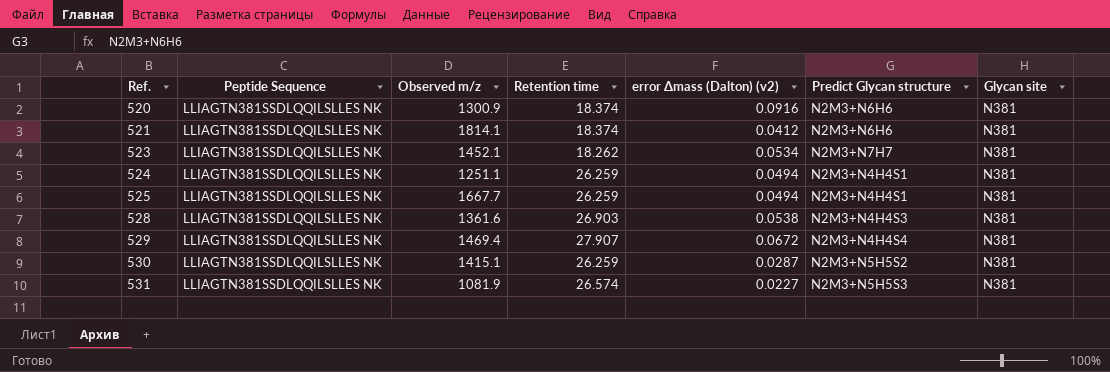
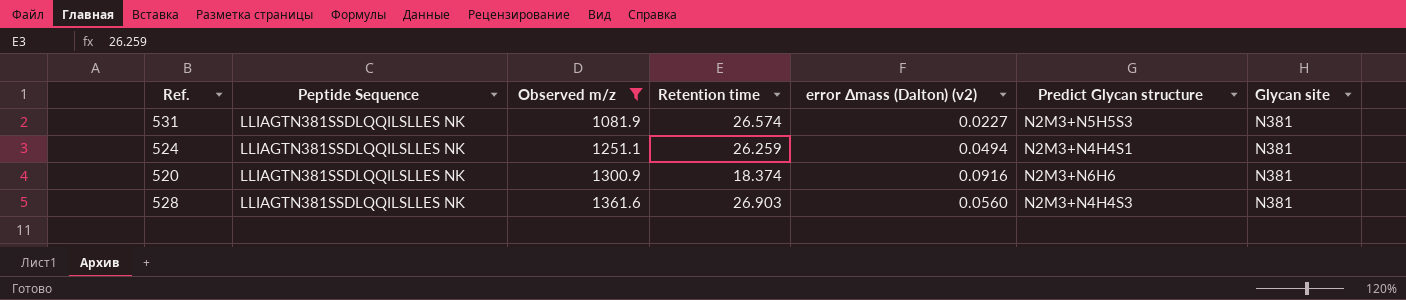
filter: none -> Observed m/z <= 1361.6
row order: Ref. ascending -> Observed m/z ascending
528 | error Δmass (Dalton) (v2): 0.0538 -> 0.0560

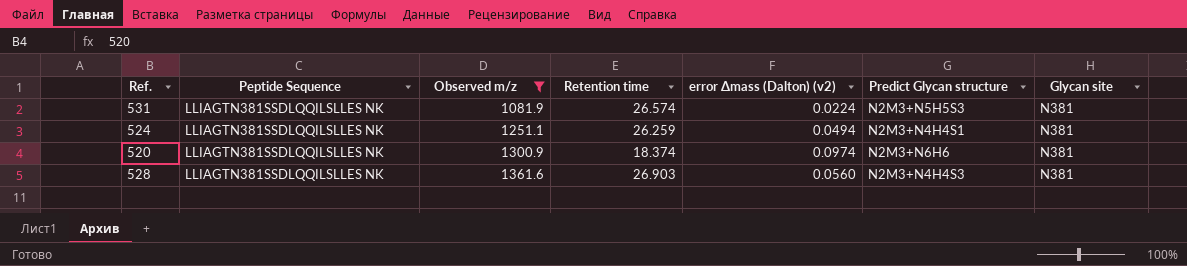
531 | error Δmass (Dalton) (v2): 0.0227 -> 0.0224
520 | error Δmass (Dalton) (v2): 0.0916 -> 0.0974

